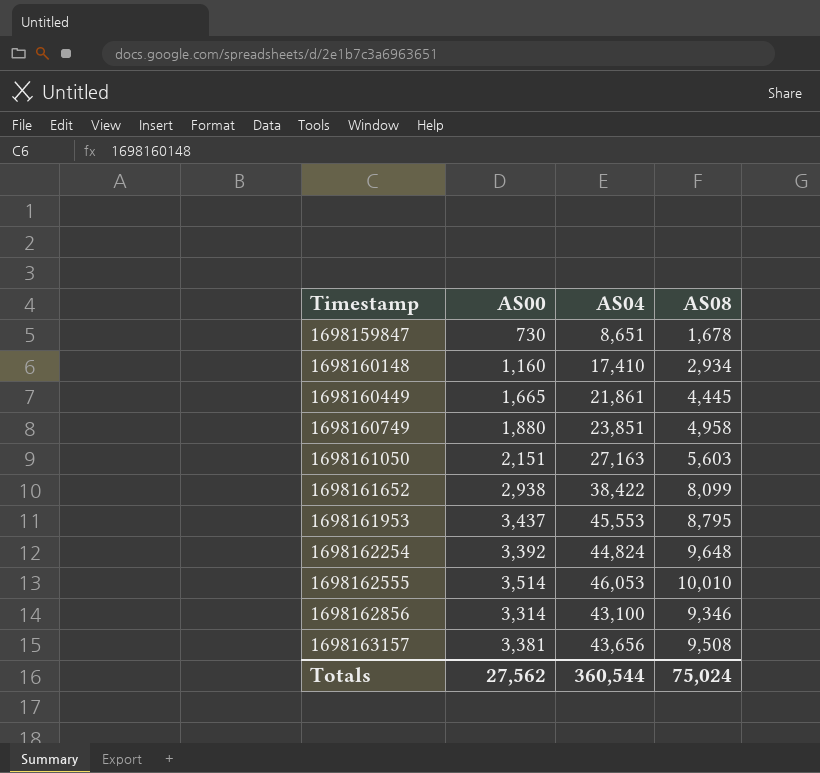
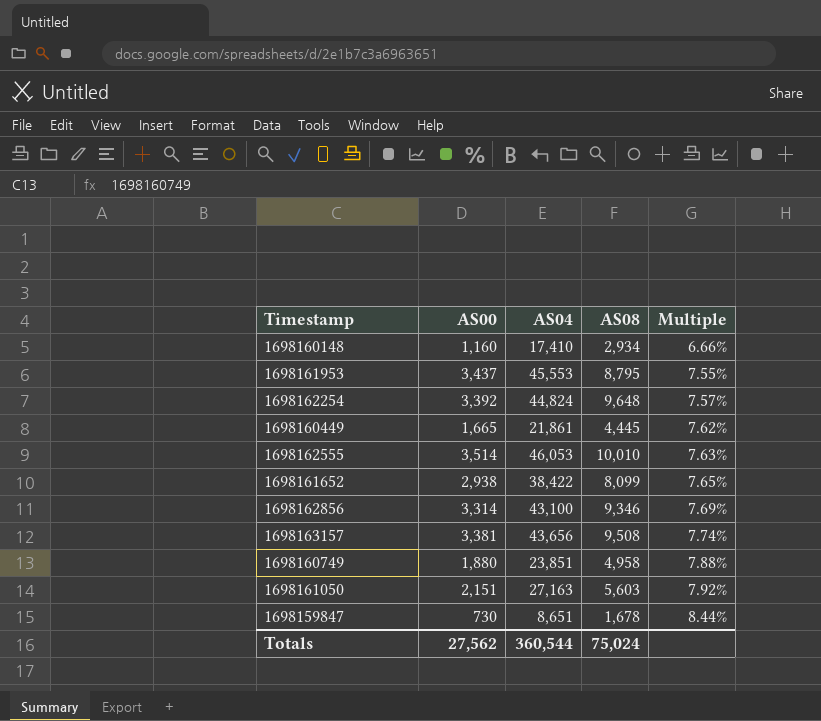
row order: Timestamp ascending -> Multiple ascending
column Multiple | formula: none -> [AS00] / [AS04]

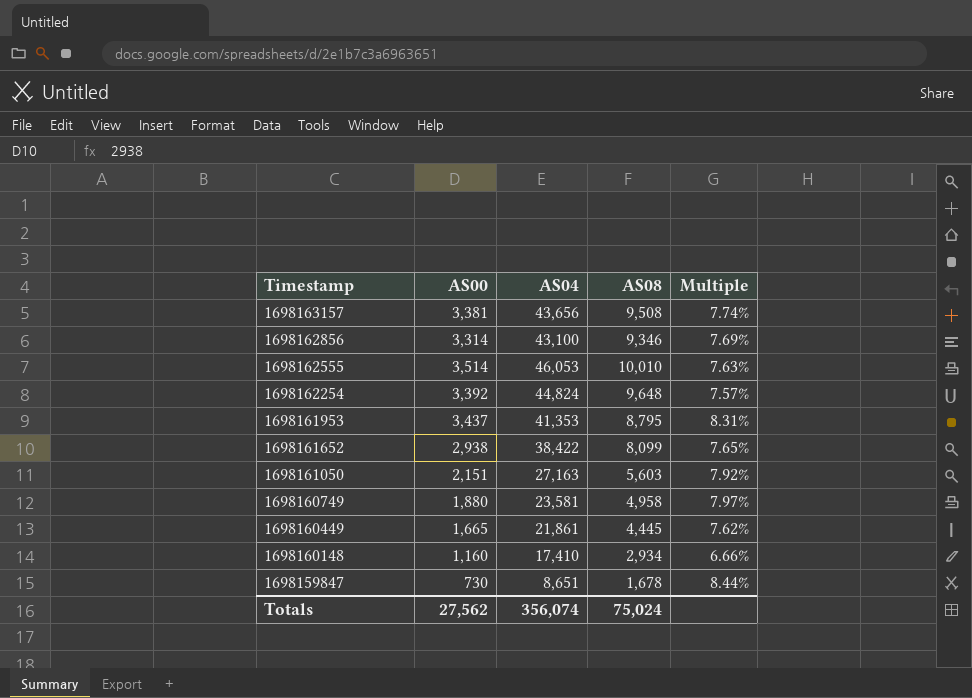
row order: Multiple ascending -> Timestamp descending
1698161953 | AS04: 45,553 -> 41,353
1698161953 | Multiple: 7.55% -> 8.31%
1698160749 | AS04: 23,851 -> 23,581
1698160749 | Multiple: 7.88% -> 7.97%
Totals | AS04: 360,544 -> 356,074

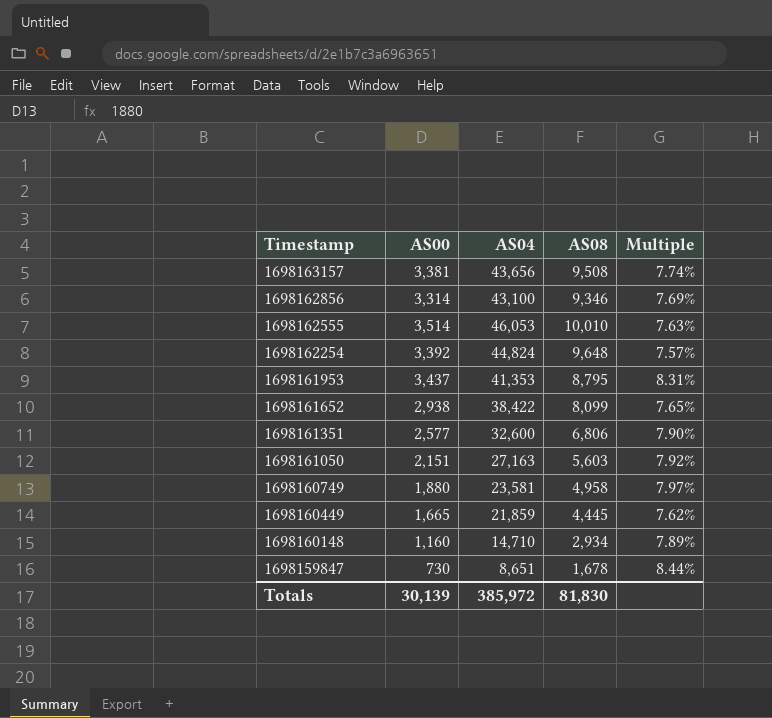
row 1698161351: none -> 2,577 | 32,600 | 6,806 | 7.90%
1698160449 | AS04: 21,861 -> 21,859
1698160148 | AS04: 17,410 -> 14,710
1698160148 | Multiple: 6.66% -> 7.89%
Totals | AS00: 27,562 -> 30,139
Totals | AS04: 356,074 -> 385,972
Totals | AS08: 75,024 -> 81,830

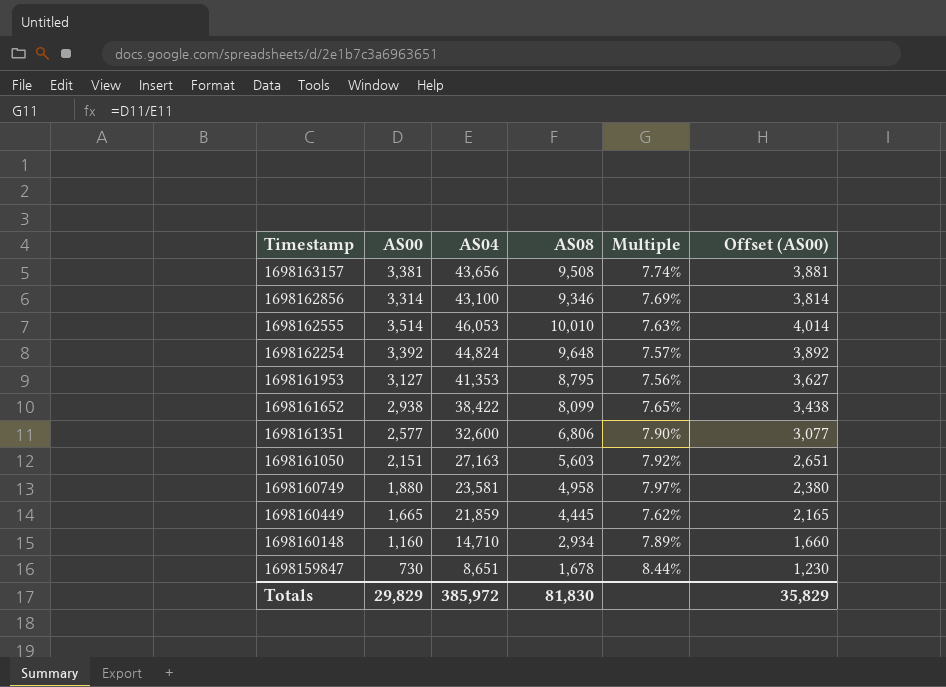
column Offset (AS00) | formula: none -> [AS00] + 500
1698161953 | AS00: 3,437 -> 3,127
1698161953 | Multiple: 8.31% -> 7.56%
Totals | AS00: 30,139 -> 29,829

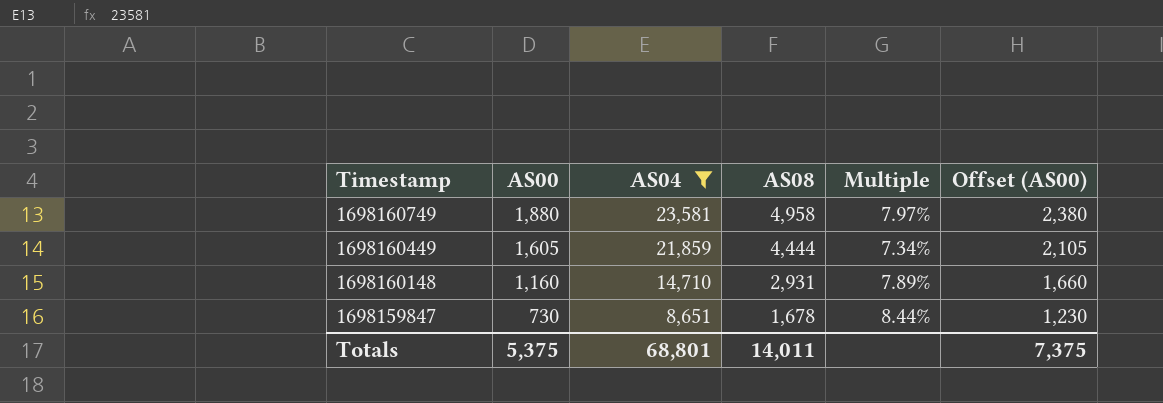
filter: none -> AS04 <= 23,581
1698160449 | AS00: 1,665 -> 1,605
1698160449 | AS08: 4,445 -> 4,444
1698160449 | Multiple: 7.62% -> 7.34%
1698160449 | Offset (AS00): 2,165 -> 2,105
1698160148 | AS08: 2,934 -> 2,931
Totals | AS00: 29,829 -> 5,375
Totals | AS04: 385,972 -> 68,801
Totals | AS08: 81,830 -> 14,011
Totals | Offset (AS00): 35,829 -> 7,375

